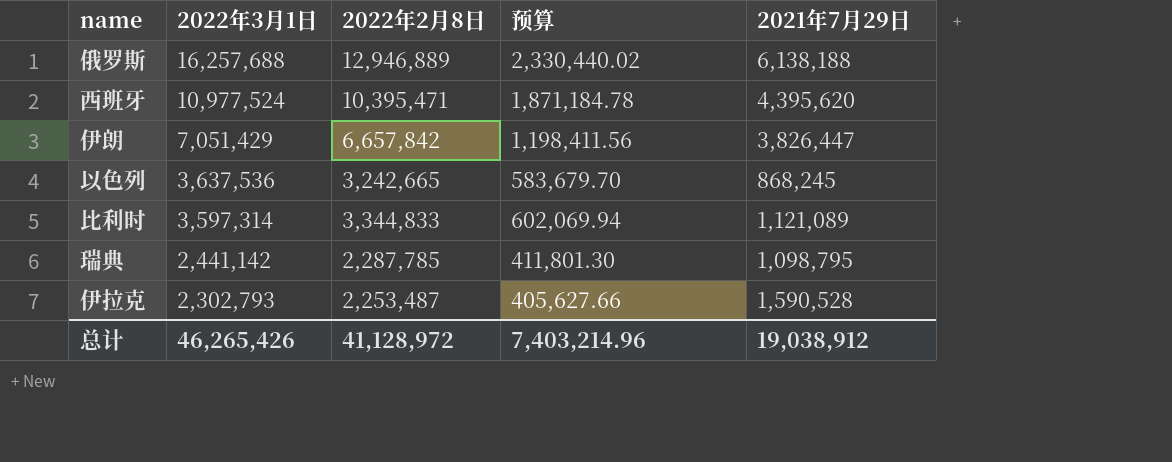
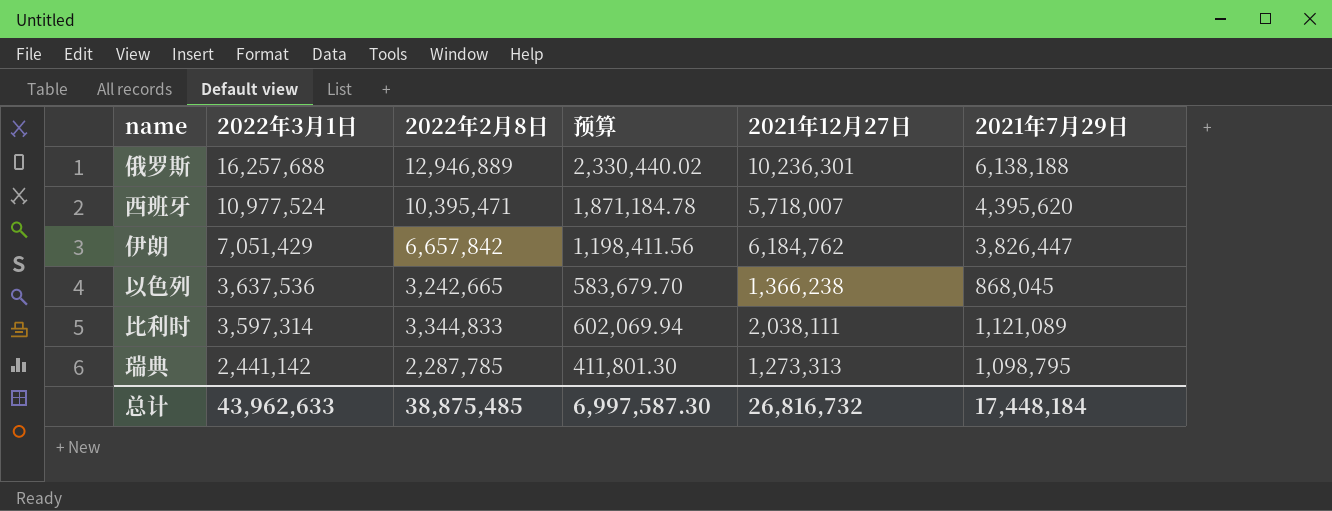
column 2021年12月27日 | position: none -> 5
row 伊拉克: 2,302,793 | 2,253,487 | 405,627.66 | 1,590,528 -> none
以色列 | 2021年7月29日: 868,245 -> 868,045
总计 | 2022年3月1日: 46,265,426 -> 43,962,633
总计 | 2022年2月8日: 41,128,972 -> 38,875,485
总计 | 预算: 7,403,214.96 -> 6,997,587.30
总计 | 2021年7月29日: 19,038,912 -> 17,448,184

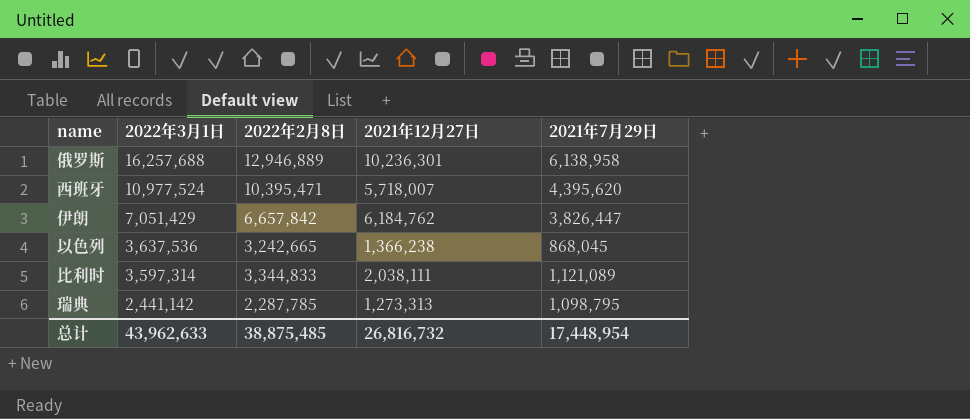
column 预算 | formula: [2022年2月8日] * 0.18 -> none
俄罗斯 | 2021年7月29日: 6,138,188 -> 6,138,958
总计 | 2021年7月29日: 17,448,184 -> 17,448,954

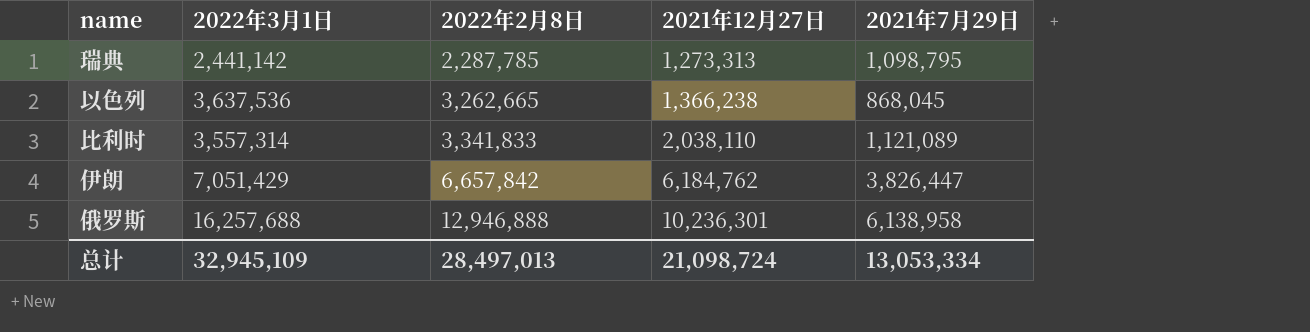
row order: 2022年3月1日 descending -> 2022年2月8日 ascending
row 西班牙: 10,977,524 | 10,395,471 | 5,718,007 | 4,395,620 -> none
以色列 | 2022年2月8日: 3,242,665 -> 3,262,665
比利时 | 2022年3月1日: 3,597,314 -> 3,557,314
比利时 | 2022年2月8日: 3,344,833 -> 3,341,833
比利时 | 2021年12月27日: 2,038,111 -> 2,038,110
俄罗斯 | 2022年2月8日: 12,946,889 -> 12,946,888
总计 | 2022年3月1日: 43,962,633 -> 32,945,109
总计 | 2022年2月8日: 38,875,485 -> 28,497,013
总计 | 2021年12月27日: 26,816,732 -> 21,098,724
总计 | 2021年7月29日: 17,448,954 -> 13,053,334

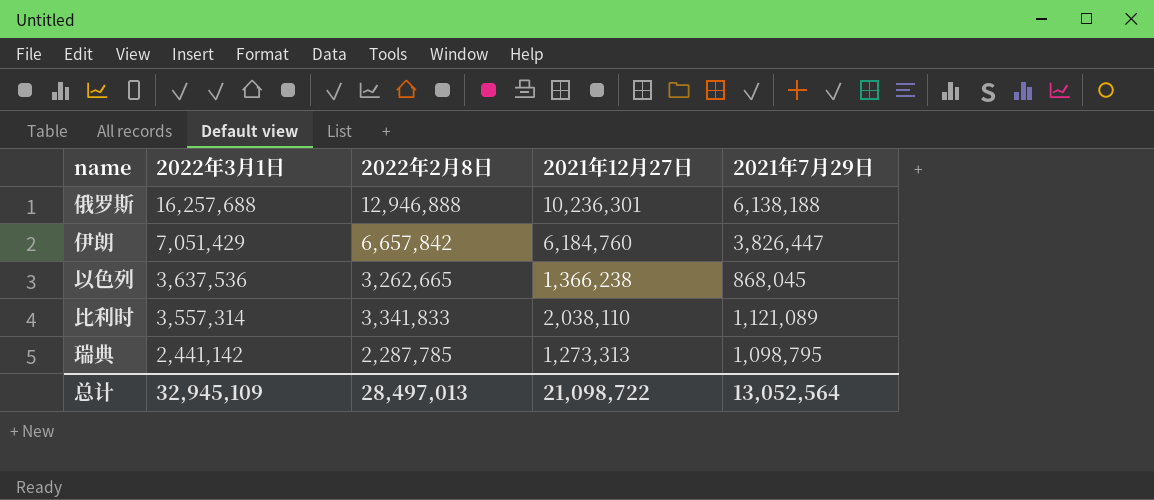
row order: 2022年2月8日 ascending -> 2022年3月1日 descending
俄罗斯 | 2021年7月29日: 6,138,958 -> 6,138,188
伊朗 | 2021年12月27日: 6,184,762 -> 6,184,760
总计 | 2021年12月27日: 21,098,724 -> 21,098,722
总计 | 2021年7月29日: 13,053,334 -> 13,052,564

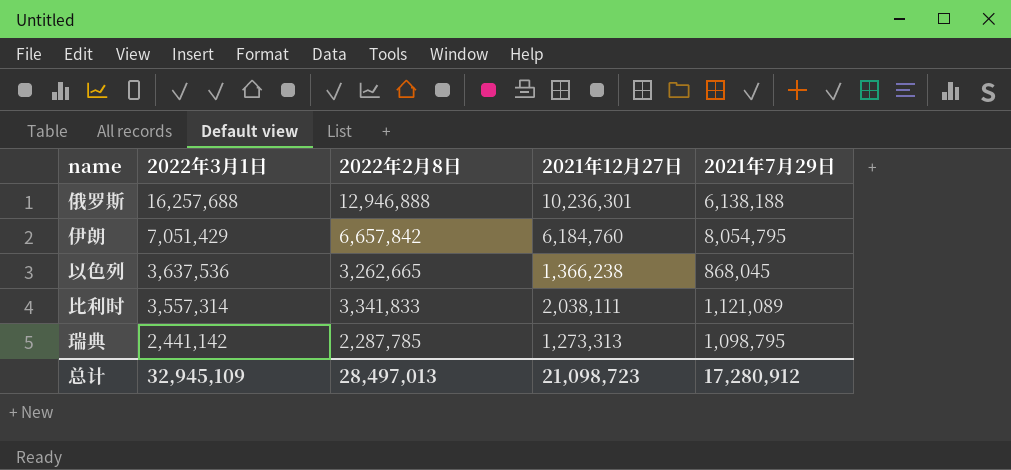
伊朗 | 2021年7月29日: 3,826,447 -> 8,054,795
比利时 | 2021年12月27日: 2,038,110 -> 2,038,111
总计 | 2021年12月27日: 21,098,722 -> 21,098,723
总计 | 2021年7月29日: 13,052,564 -> 17,280,912

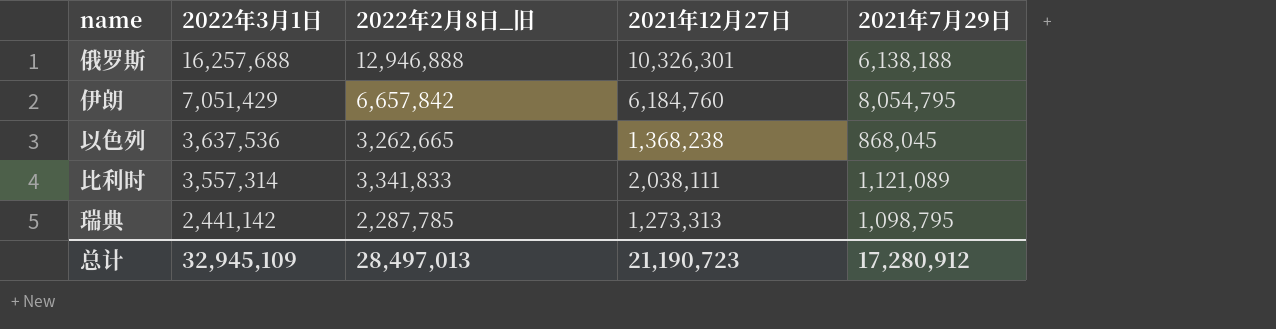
column name: 2022年2月8日 -> 2022年2月8日_旧
俄罗斯 | 2021年12月27日: 10,236,301 -> 10,326,301
以色列 | 2021年12月27日: 1,366,238 -> 1,368,238
总计 | 2021年12月27日: 21,098,723 -> 21,190,723

